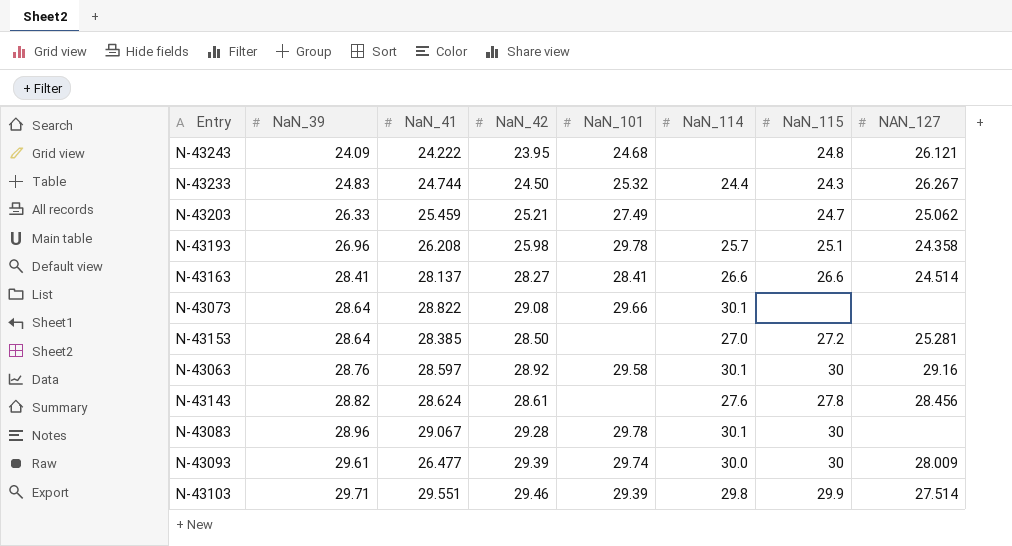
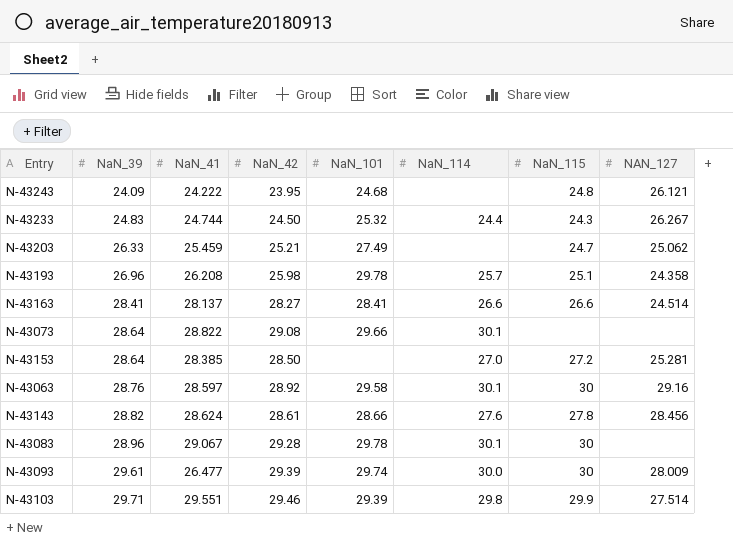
N-43143 | NaN_101: none -> 28.66

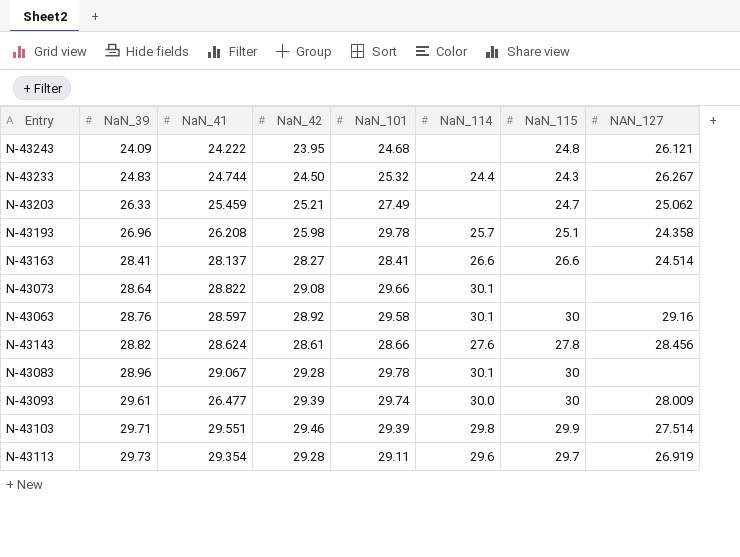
row N-43153: 28.64 | 28.385 | 28.50 | none | 27.0 | 27.2 | 25.281 -> none
row N-43113: none -> 29.73 | 29.354 | 29.28 | 29.11 | 29.6 | 29.7 | 26.919

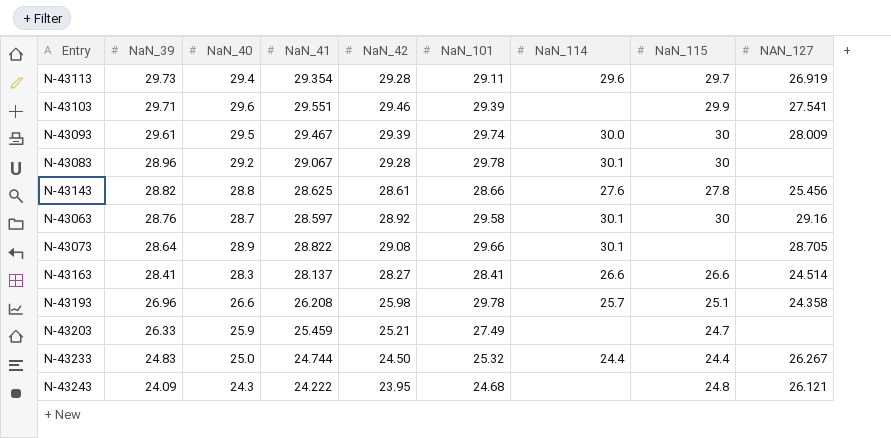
row order: NaN_39 ascending -> NaN_39 descending
column NaN_40 | position: none -> 3
N-43103 | NaN_114: 29.8 -> none
N-43103 | NAN_127: 27.514 -> 27.541
N-43093 | NaN_41: 26.477 -> 29.467
N-43143 | NaN_41: 28.624 -> 28.625
N-43143 | NAN_127: 28.456 -> 25.456
N-43073 | NAN_127: none -> 28.705
N-43203 | NAN_127: 25.062 -> none
N-43233 | NaN_115: 24.3 -> 24.4

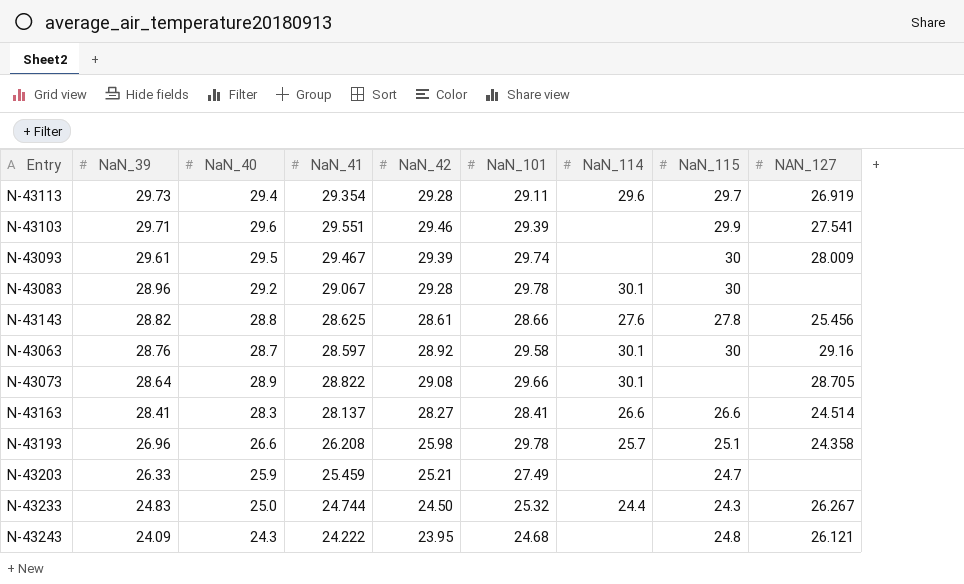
N-43093 | NaN_114: 30.0 -> none
N-43233 | NaN_115: 24.4 -> 24.3

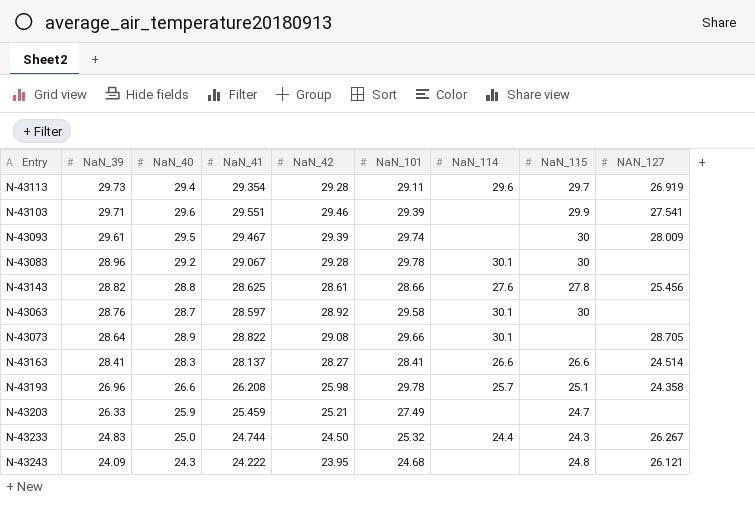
N-43063 | NAN_127: 29.16 -> none

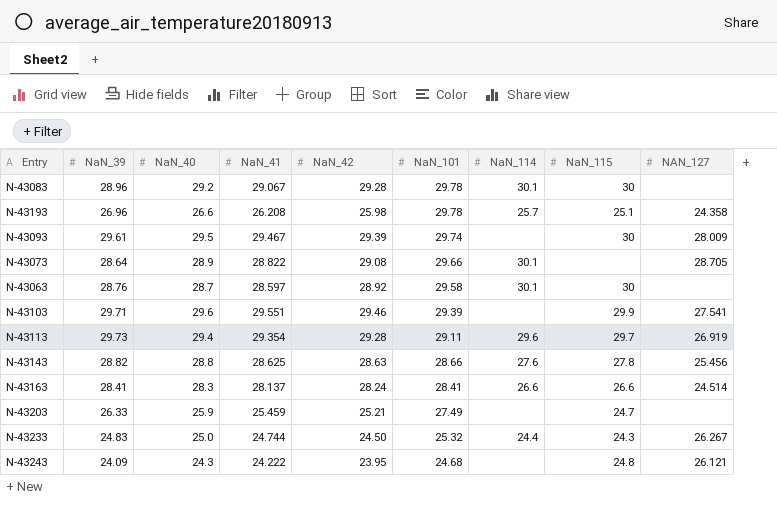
row order: NaN_39 descending -> NaN_101 descending
N-43143 | NaN_42: 28.61 -> 28.63
N-43163 | NaN_42: 28.27 -> 28.24

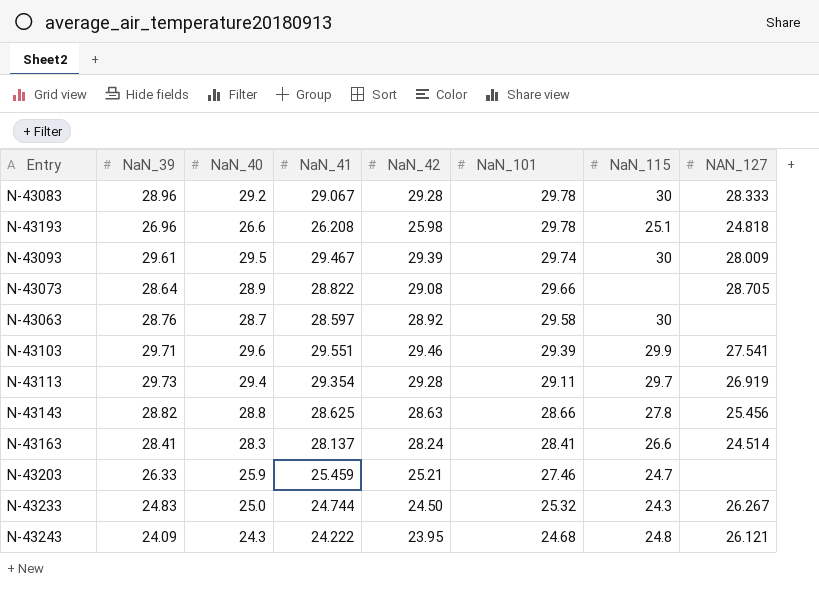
column NaN_114 | position: 7 -> none
N-43083 | NAN_127: none -> 28.333
N-43193 | NAN_127: 24.358 -> 24.818
N-43203 | NaN_101: 27.49 -> 27.46

